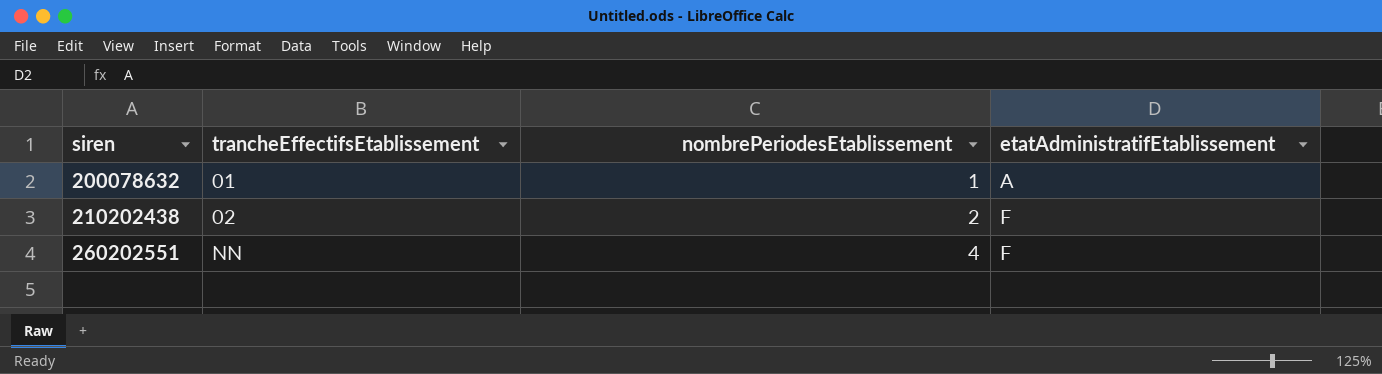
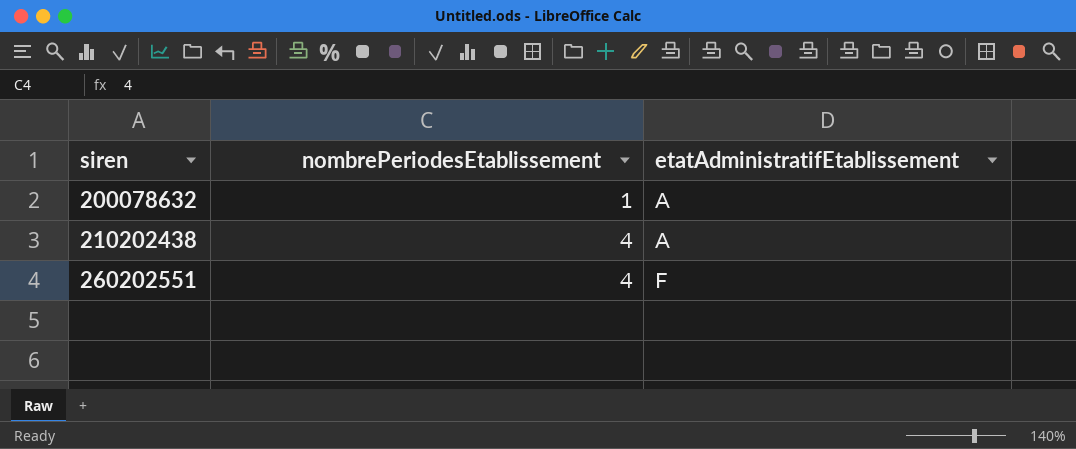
column trancheEffectifsEtablissement | position: 2 -> none
210202438 | nombrePeriodesEtablissement: 2 -> 4
210202438 | etatAdministratifEtablissement: F -> A

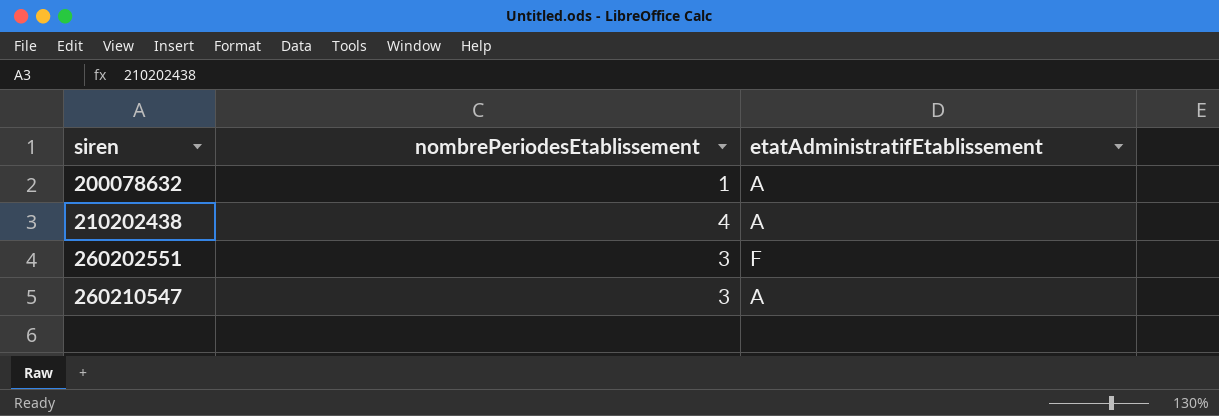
260202551 | nombrePeriodesEtablissement: 4 -> 3
row 260210547: none -> 3 | A

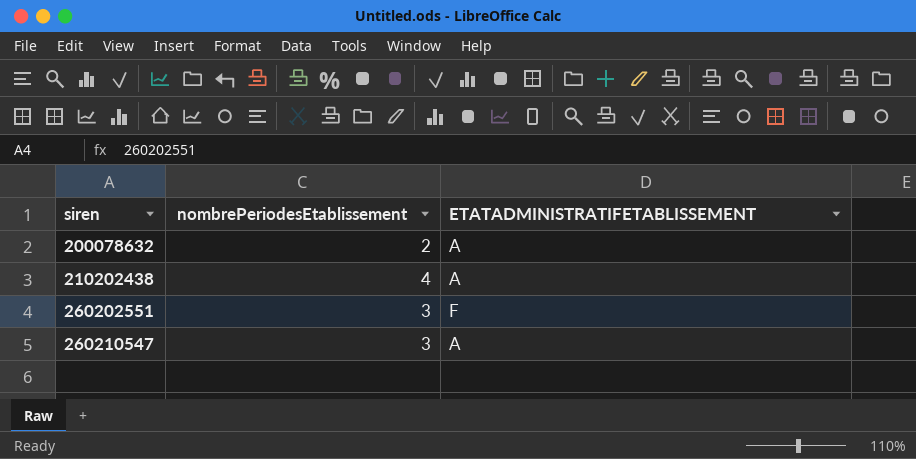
column name: etatAdministratifEtablissement -> ETATADMINISTRATIFETABLISSEMENT
200078632 | nombrePeriodesEtablissement: 1 -> 2

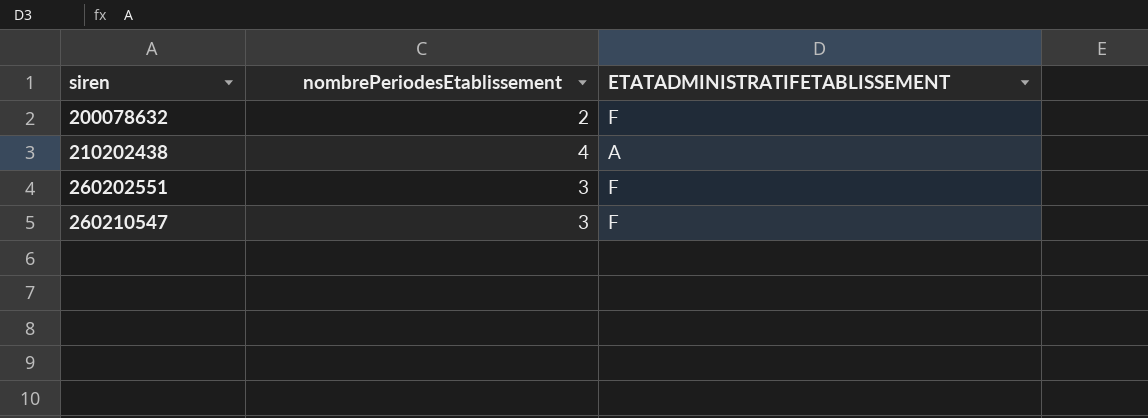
200078632 | ETATADMINISTRATIFETABLISSEMENT: A -> F
260210547 | ETATADMINISTRATIFETABLISSEMENT: A -> F

